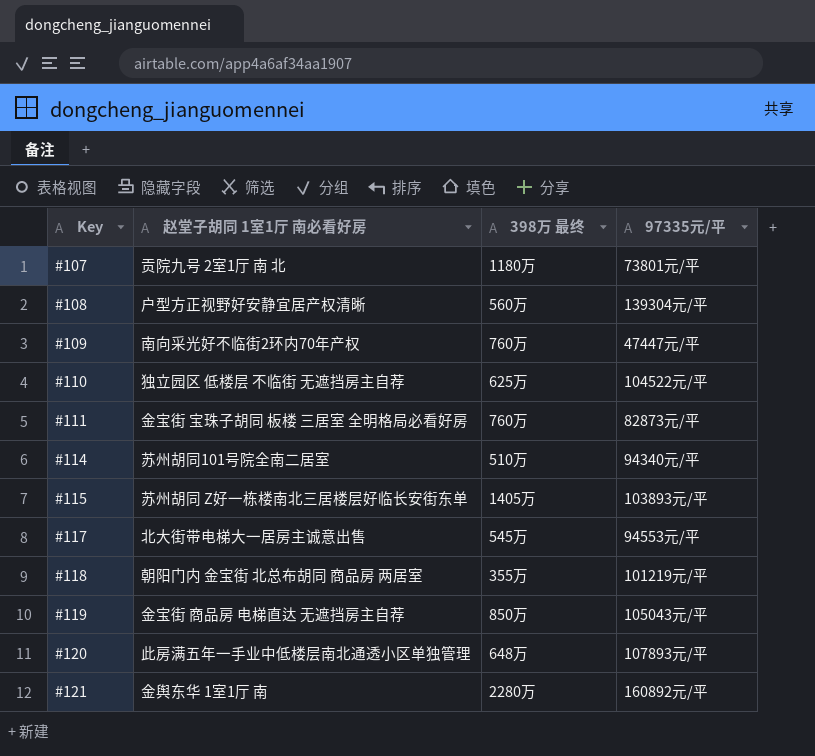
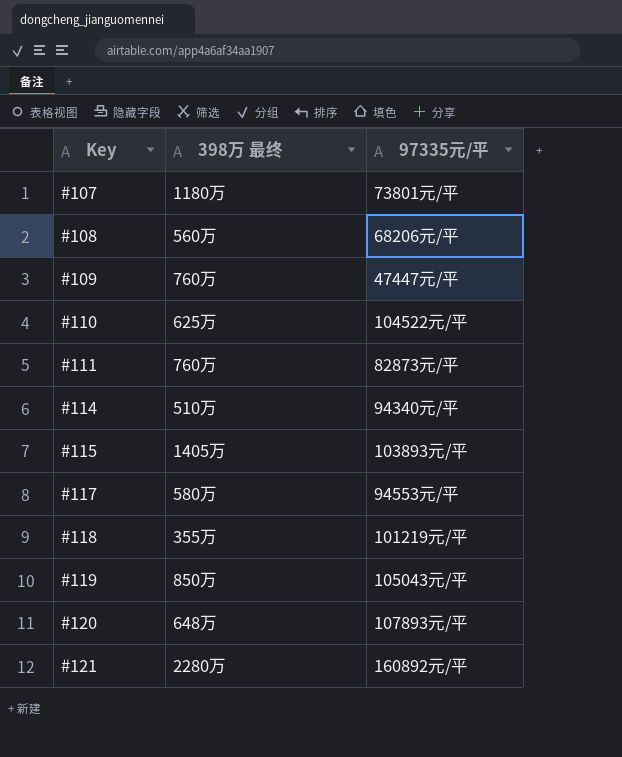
column 赵堂子胡同 1室1厅 南必看好房 | position: 2 -> none
#108 | 97335元/平: 139304元/平 -> 68206元/平
#117 | 398万 最终: 545万 -> 580万

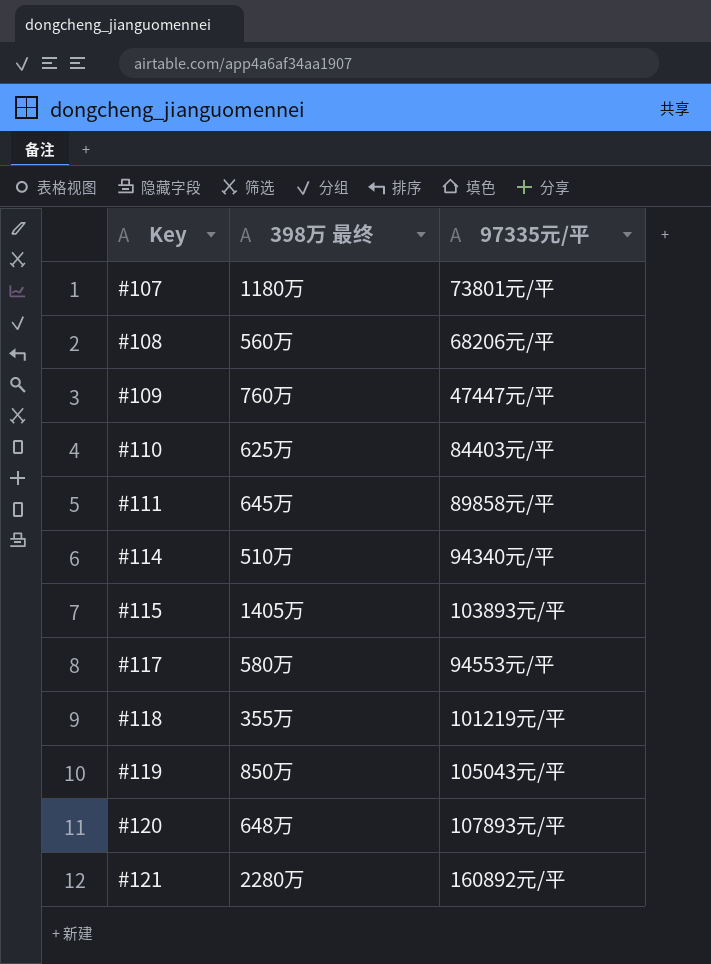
#110 | 97335元/平: 104522元/平 -> 84403元/平
#111 | 398万 最终: 760万 -> 645万
#111 | 97335元/平: 82873元/平 -> 89858元/平

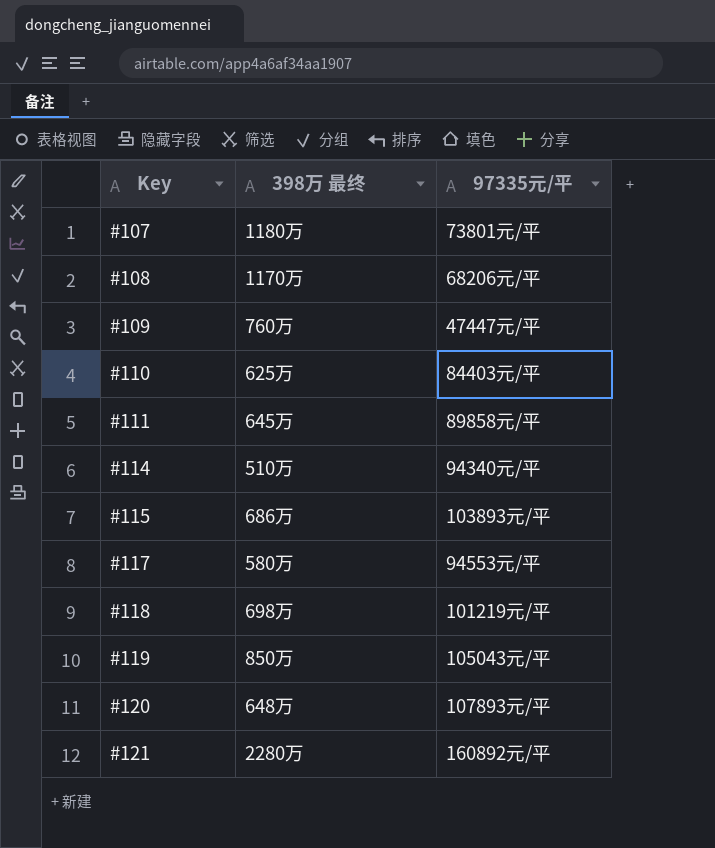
#108 | 398万 最终: 560万 -> 1170万
#115 | 398万 最终: 1405万 -> 686万
#118 | 398万 最终: 355万 -> 698万

